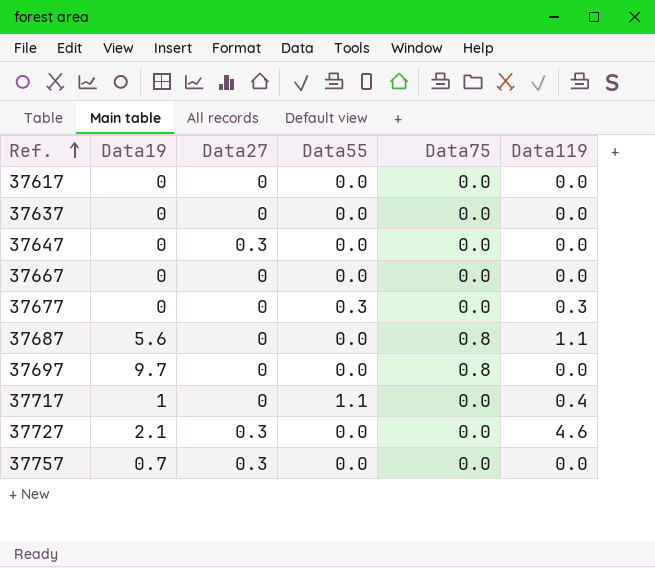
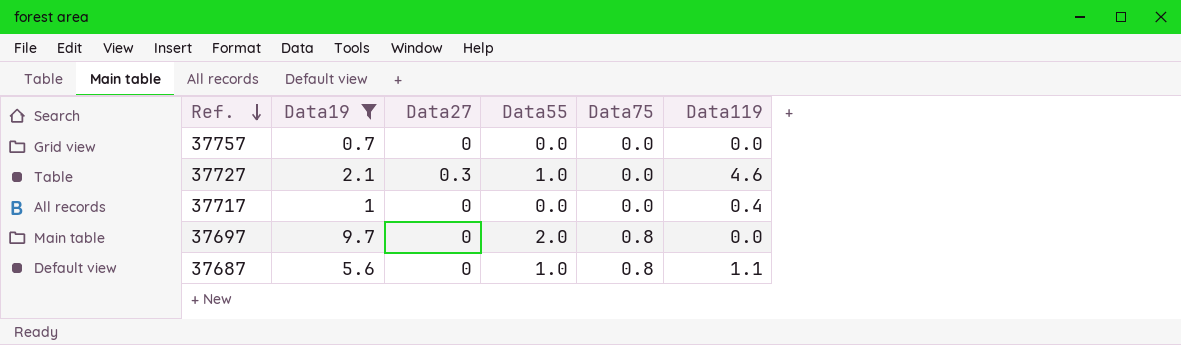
filter: none -> Data19 != 0
row order: Ref. ascending -> Ref. descending
37757 | Data27: 0.3 -> 0
37727 | Data55: 0.0 -> 1.0
37717 | Data55: 1.1 -> 0.0
37697 | Data55: 0.0 -> 2.0
37687 | Data55: 0.0 -> 1.0

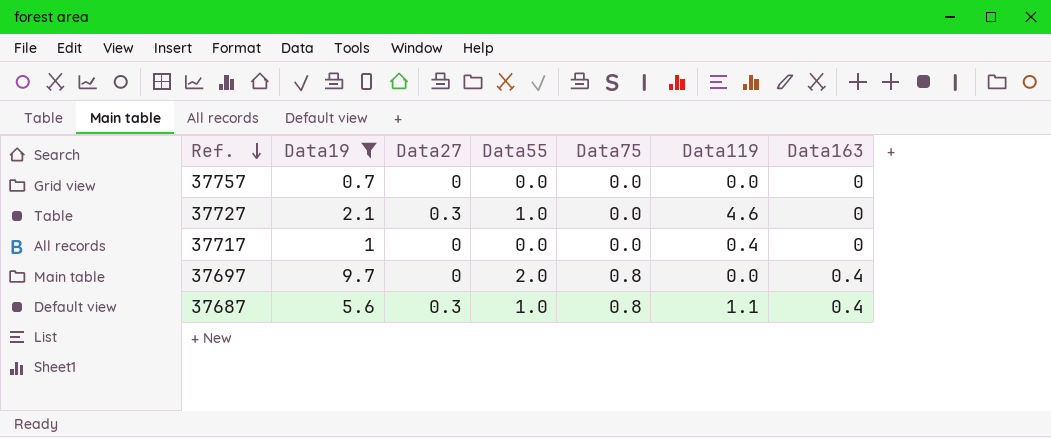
column Data163 | position: none -> 7
37687 | Data27: 0 -> 0.3

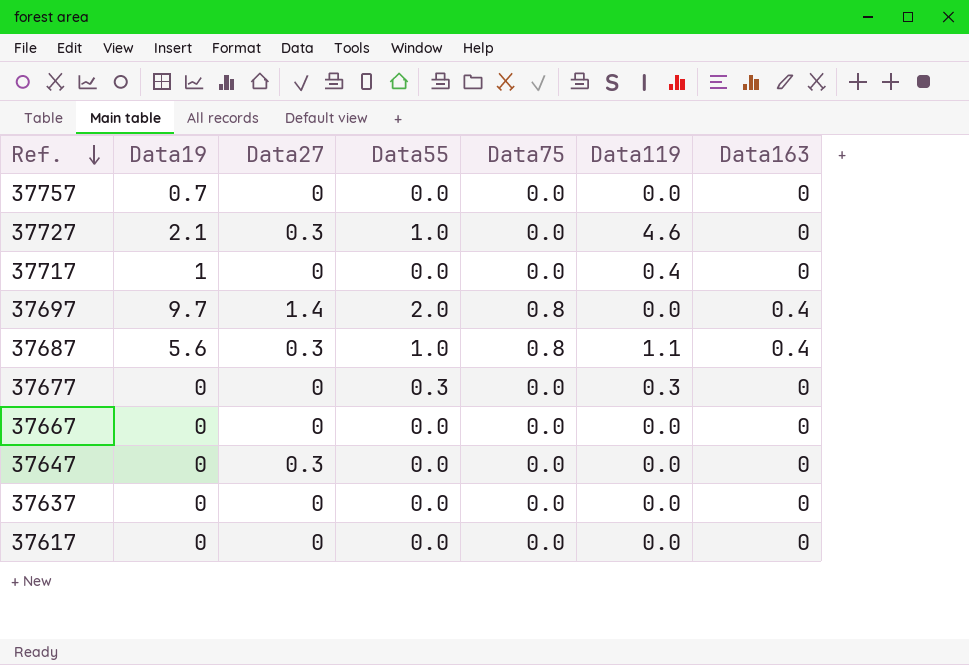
filter: Data19 != 0 -> none
37697 | Data27: 0 -> 1.4

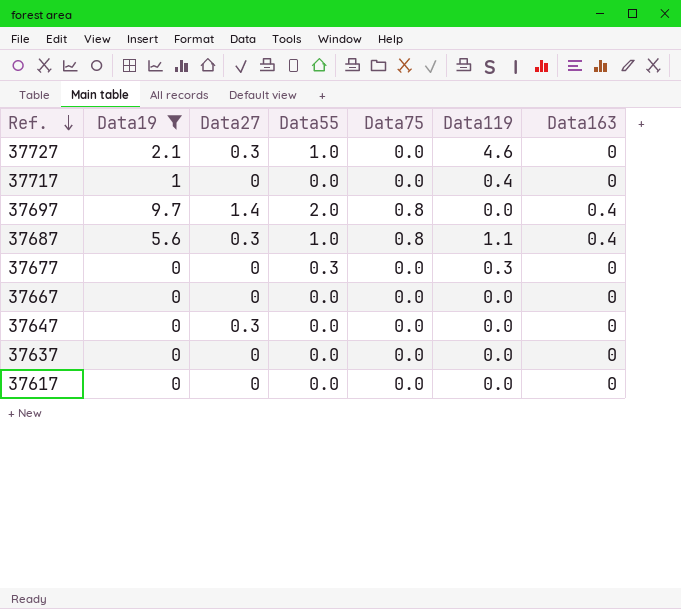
filter: none -> Data19 != 0.7

